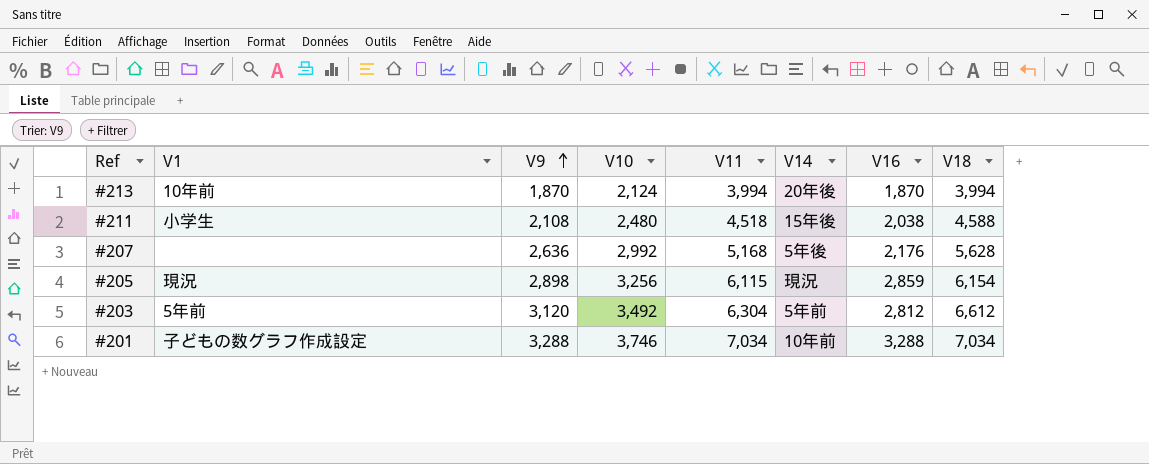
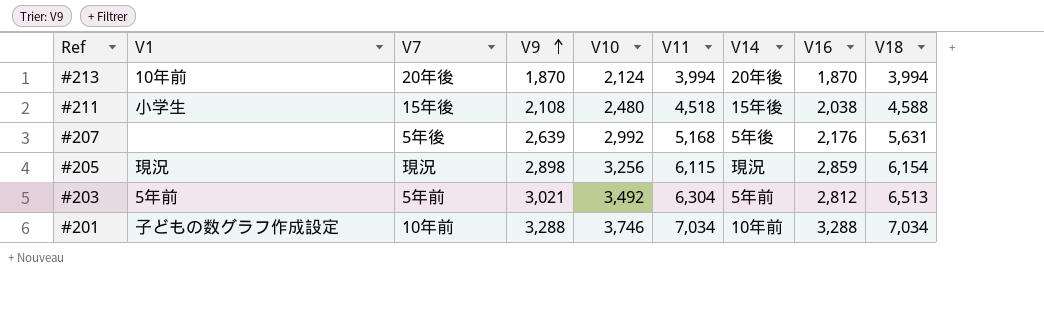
column V7 | position: none -> 3
#207 | V9: 2,636 -> 2,639
#207 | V18: 5,628 -> 5,631
#203 | V9: 3,120 -> 3,021
#203 | V18: 6,612 -> 6,513

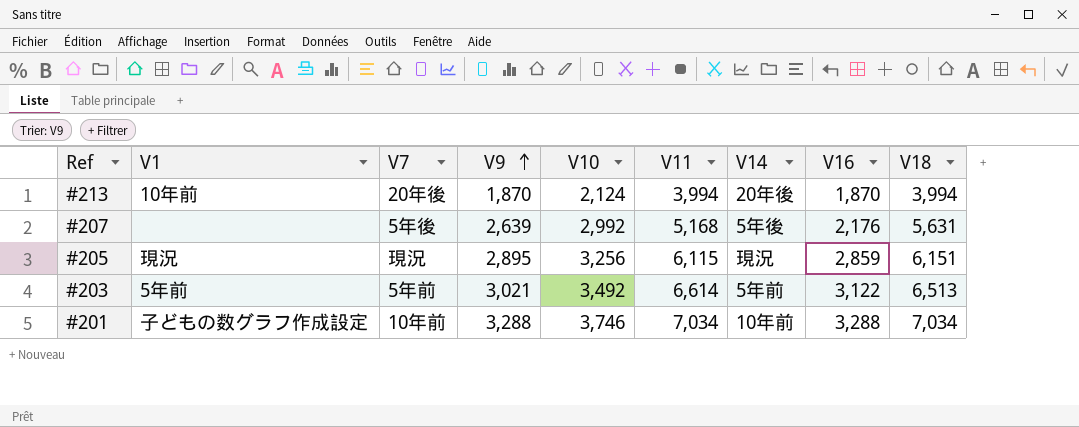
row #211: 小学生 | 15年後 | 2,108 | 2,480 | 4,518 | 15年後 | 2,038 | 4,588 -> none
#205 | V9: 2,898 -> 2,895
#205 | V18: 6,154 -> 6,151
#203 | V11: 6,304 -> 6,614
#203 | V16: 2,812 -> 3,122

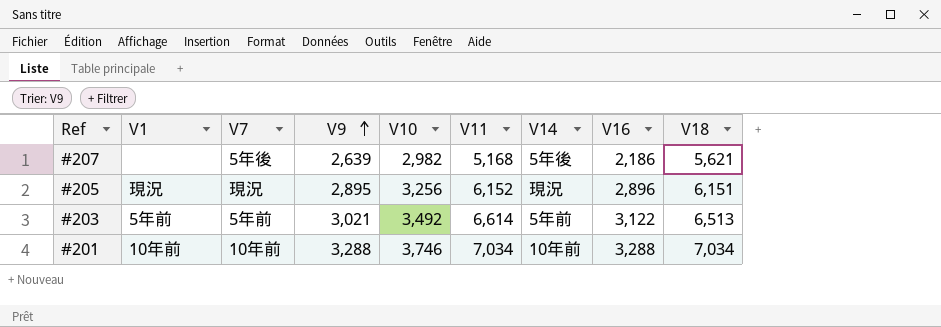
row #213: 10年前 | 20年後 | 1,870 | 2,124 | 3,994 | 20年後 | 1,870 | 3,994 -> none
#207 | V10: 2,992 -> 2,982
#207 | V16: 2,176 -> 2,186
#207 | V18: 5,631 -> 5,621
#205 | V11: 6,115 -> 6,152
#205 | V16: 2,859 -> 2,896
#201 | V1: 子どもの数グラフ作成設定 -> 10年前

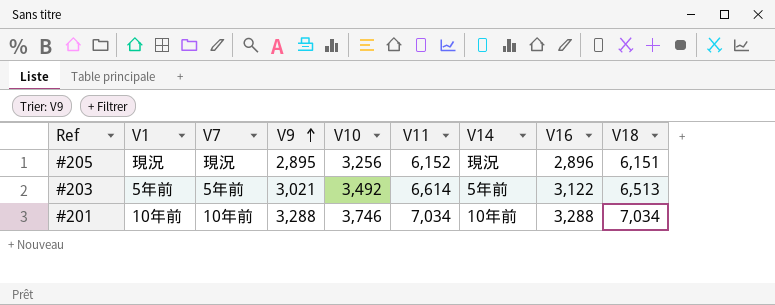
row #207: none | 5年後 | 2,639 | 2,982 | 5,168 | 5年後 | 2,186 | 5,621 -> none

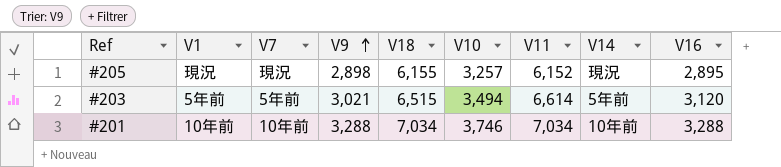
column V18 | position: 9 -> 5
#205 | V9: 2,895 -> 2,898
#205 | V18: 6,151 -> 6,155
#205 | V10: 3,256 -> 3,257
#205 | V16: 2,896 -> 2,895
#203 | V18: 6,513 -> 6,515
#203 | V10: 3,492 -> 3,494
#203 | V16: 3,122 -> 3,120

